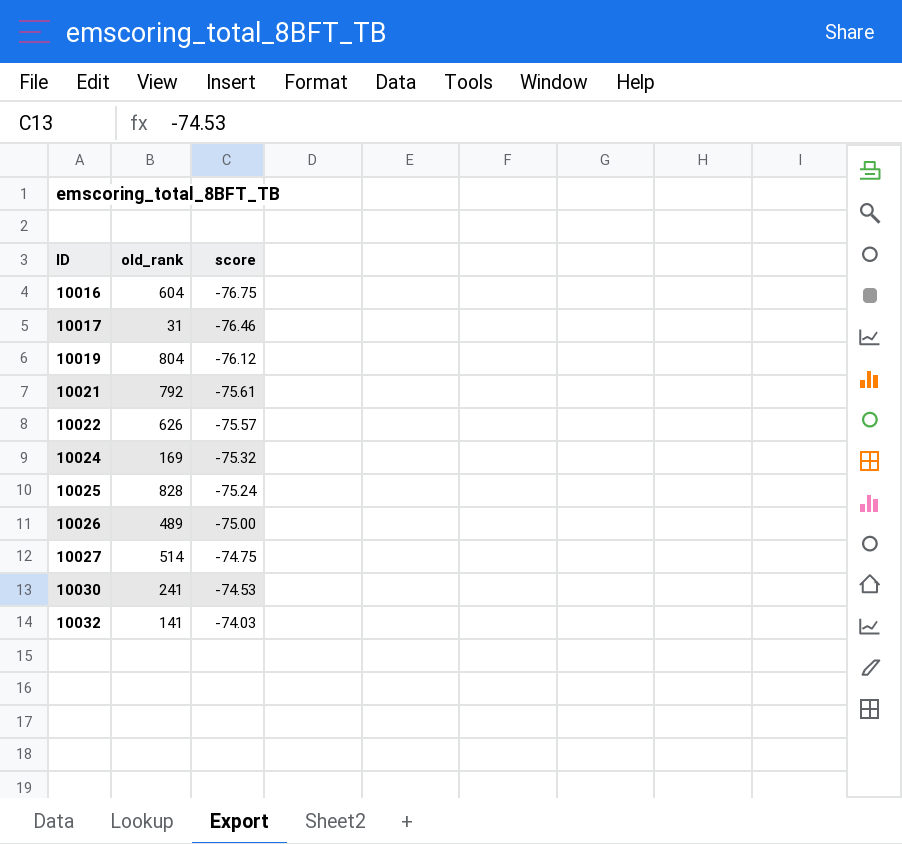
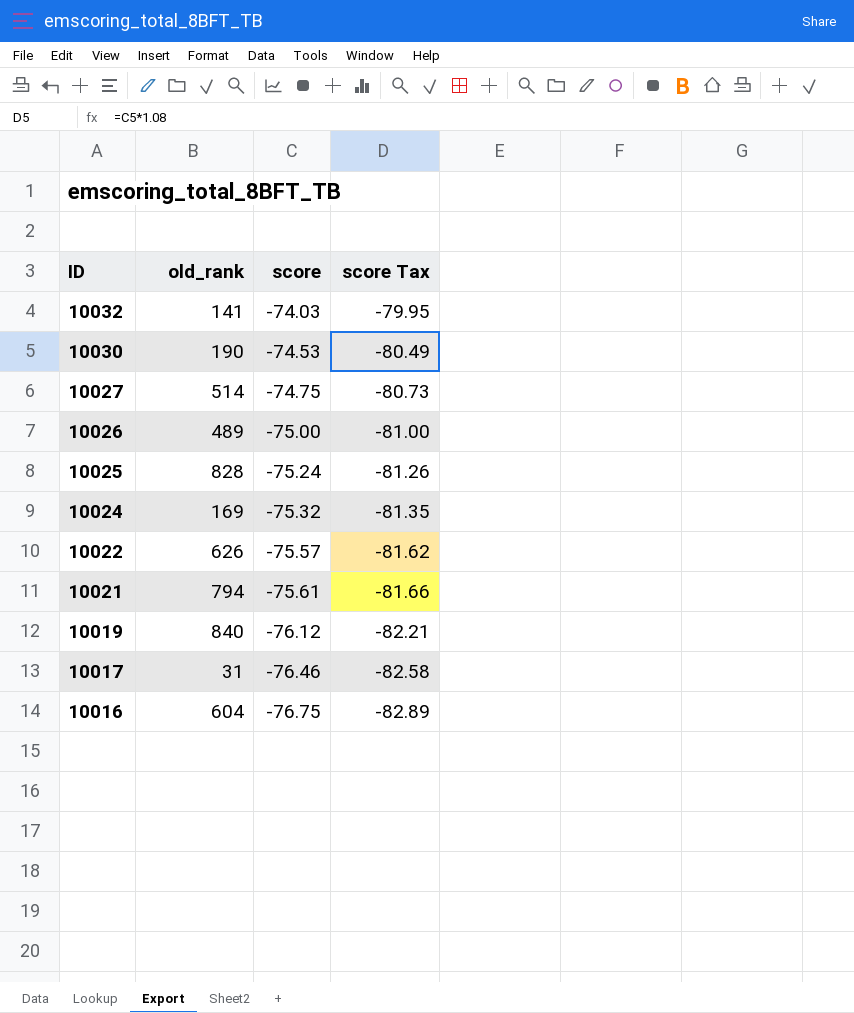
row order: ID ascending -> ID descending
column score Tax | formula: none -> [score] * 1.08
10030 | old_rank: 241 -> 190
10021 | old_rank: 792 -> 794
10019 | old_rank: 804 -> 840

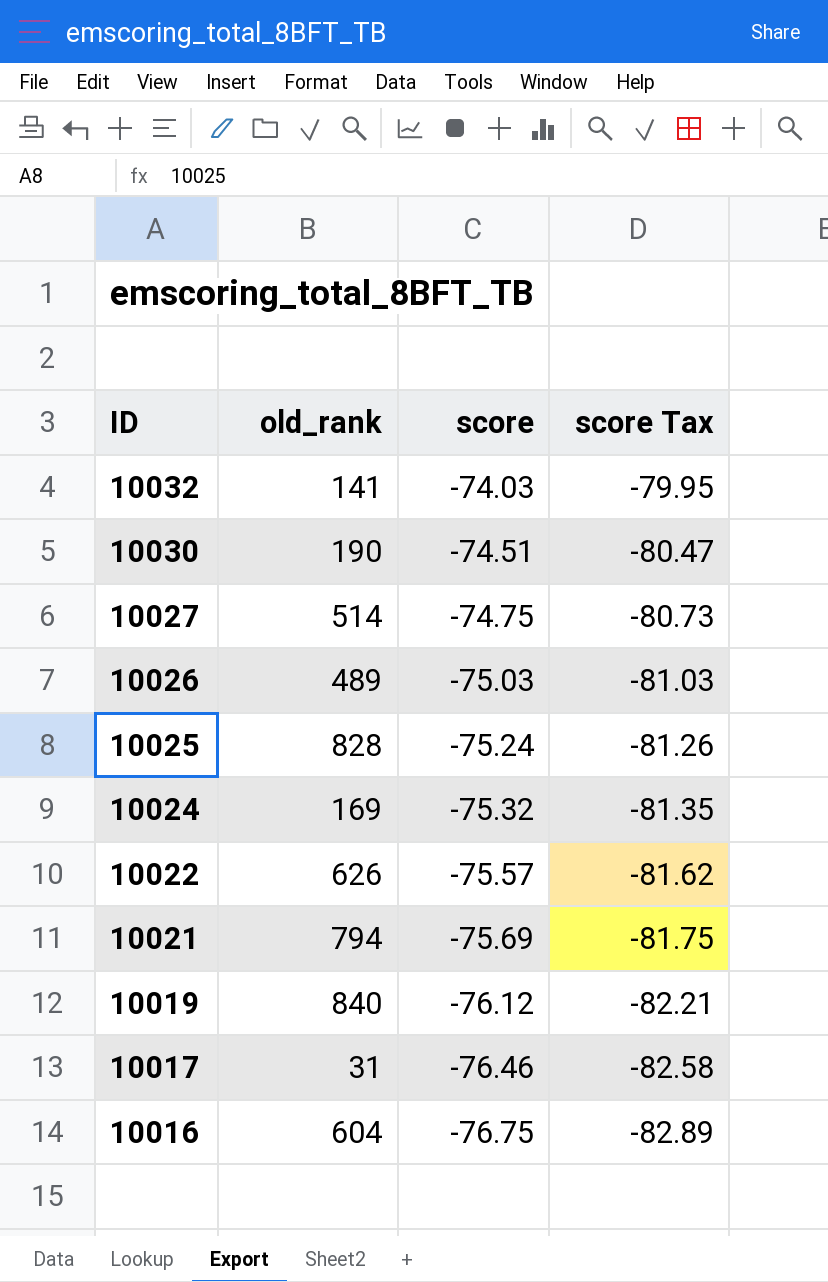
10030 | score: -74.53 -> -74.51
10030 | score Tax: -80.49 -> -80.47
10026 | score: -75.00 -> -75.03
10026 | score Tax: -81.00 -> -81.03
10021 | score: -75.61 -> -75.69
10021 | score Tax: -81.66 -> -81.75

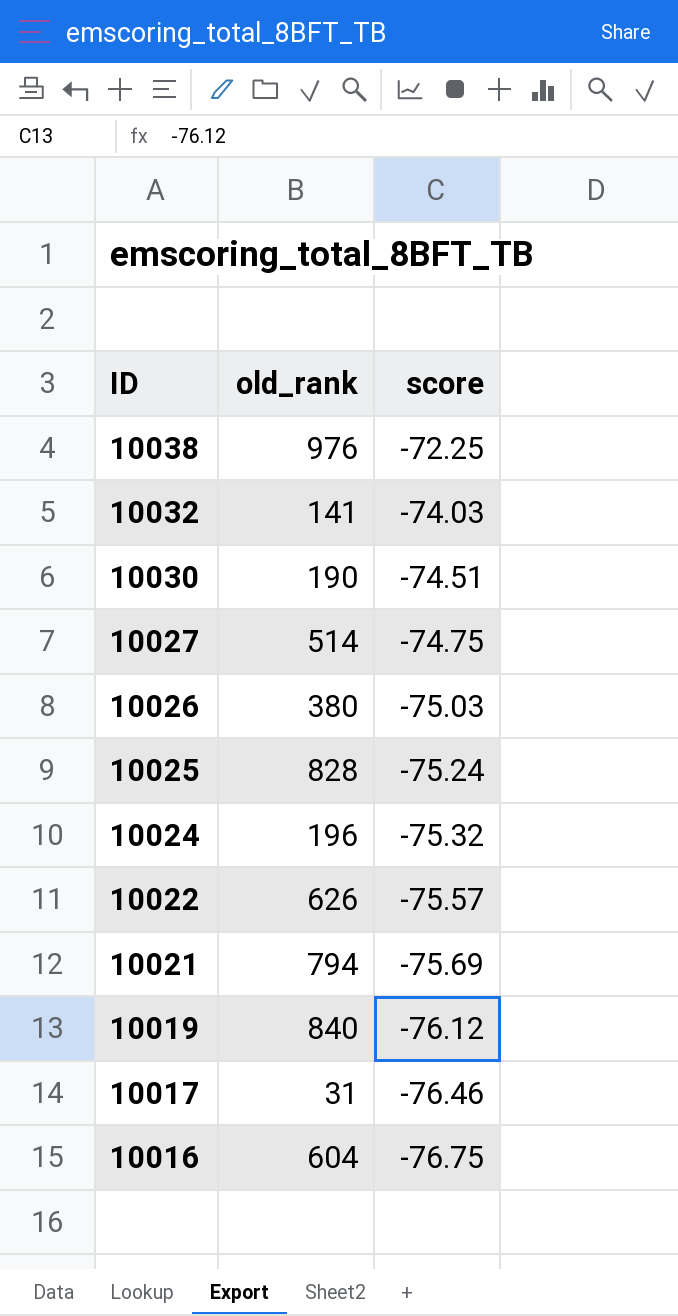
column score Tax | formula: [score] * 1.08 -> none
row 10038: none -> 976 | -72.25
10026 | old_rank: 489 -> 380
10024 | old_rank: 169 -> 196

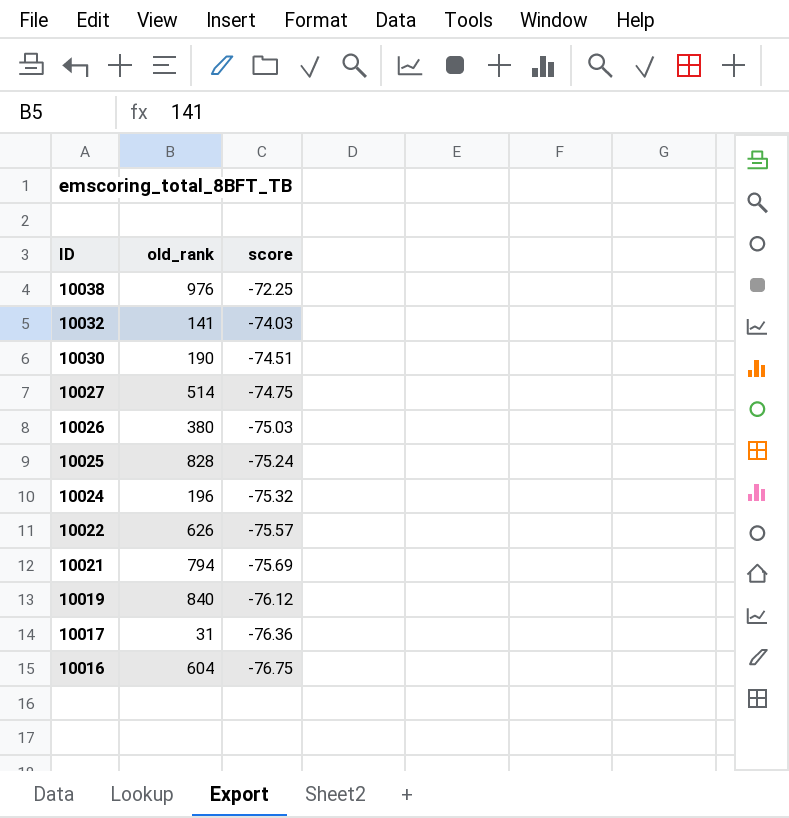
10017 | score: -76.46 -> -76.36

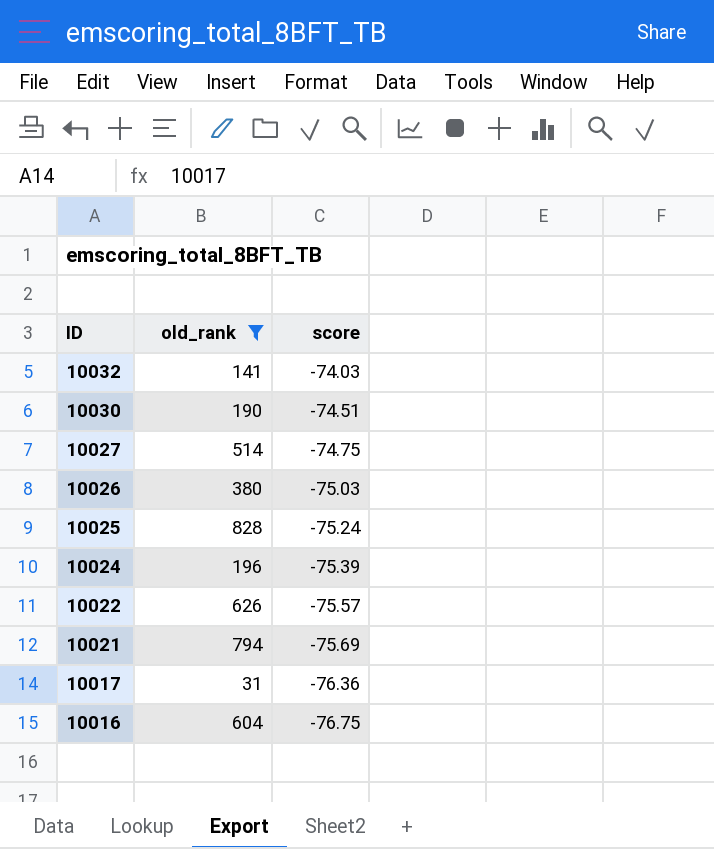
filter: none -> old_rank <= 828
10024 | score: -75.32 -> -75.39

